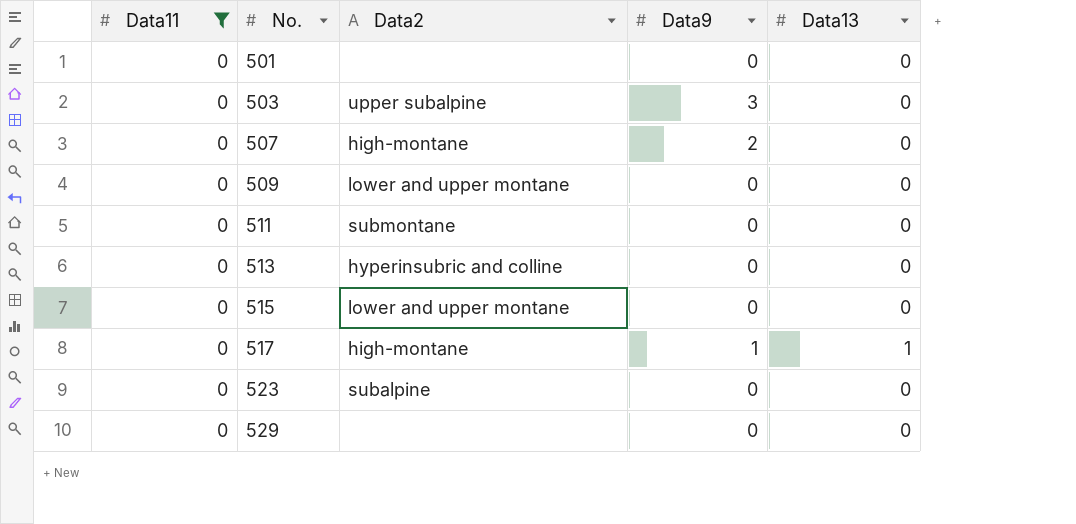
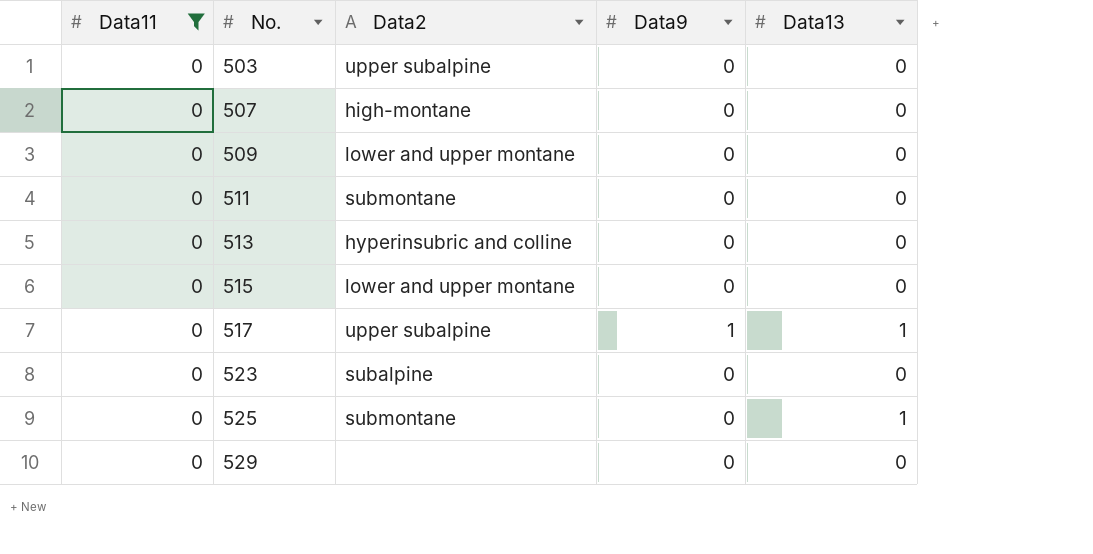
row 501: 0 | none | 0 | 0 -> none
503 | Data9: 3 -> 0
507 | Data9: 2 -> 0
517 | Data2: high-montane -> upper subalpine
row 525: none -> 0 | submontane | 0 | 1

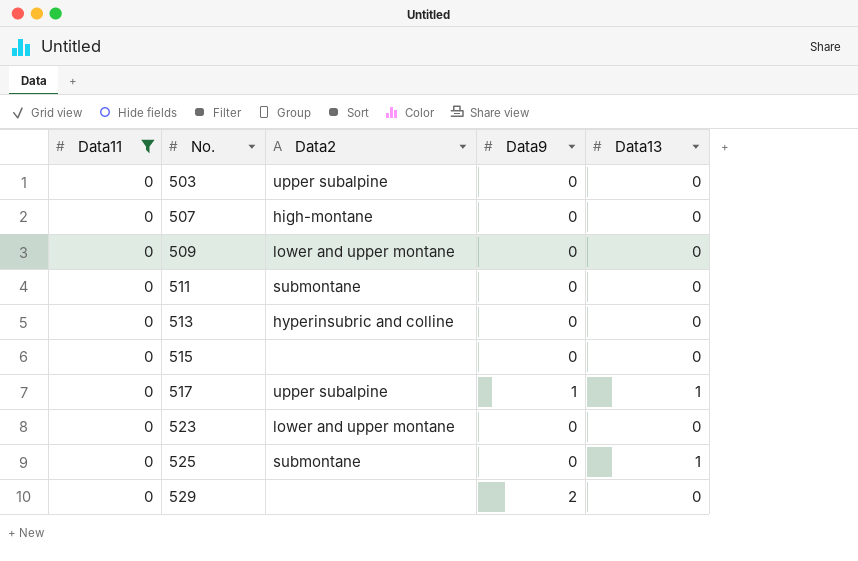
515 | Data2: lower and upper montane -> none
523 | Data2: subalpine -> lower and upper montane
529 | Data9: 0 -> 2

